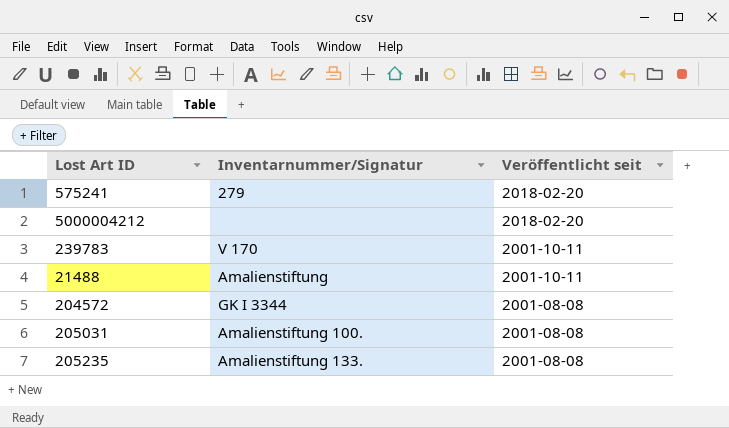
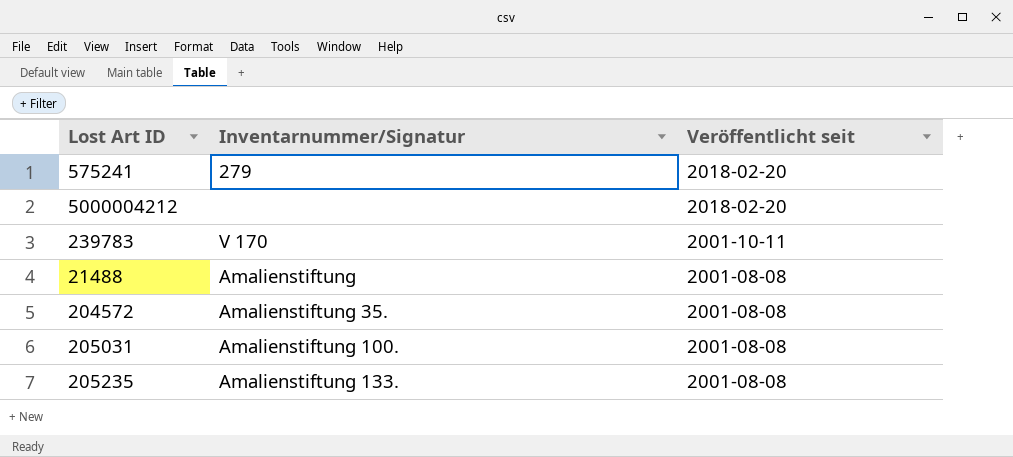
21488 | Veröffentlicht seit: 2001-10-11 -> 2001-08-08
204572 | Inventarnummer/Signatur: GK I 3344 -> Amalienstiftung 35.

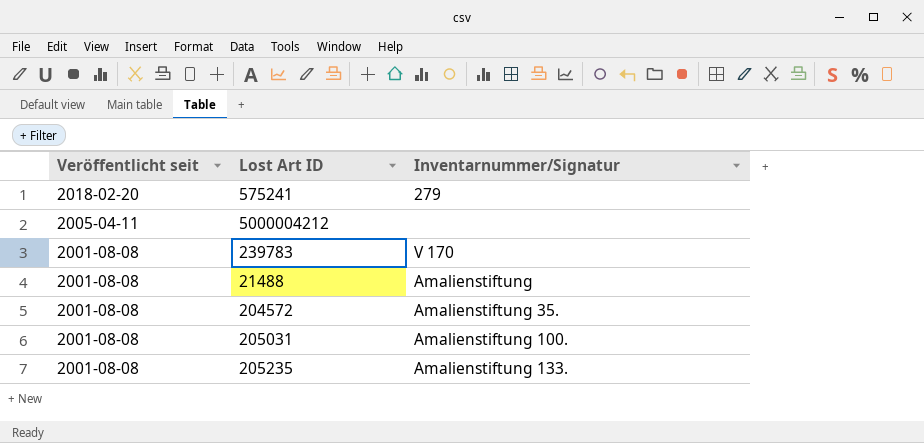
column Veröffentlicht seit | position: 3 -> 1
5000004212 | Veröffentlicht seit: 2018-02-20 -> 2005-04-11
239783 | Veröffentlicht seit: 2001-10-11 -> 2001-08-08

